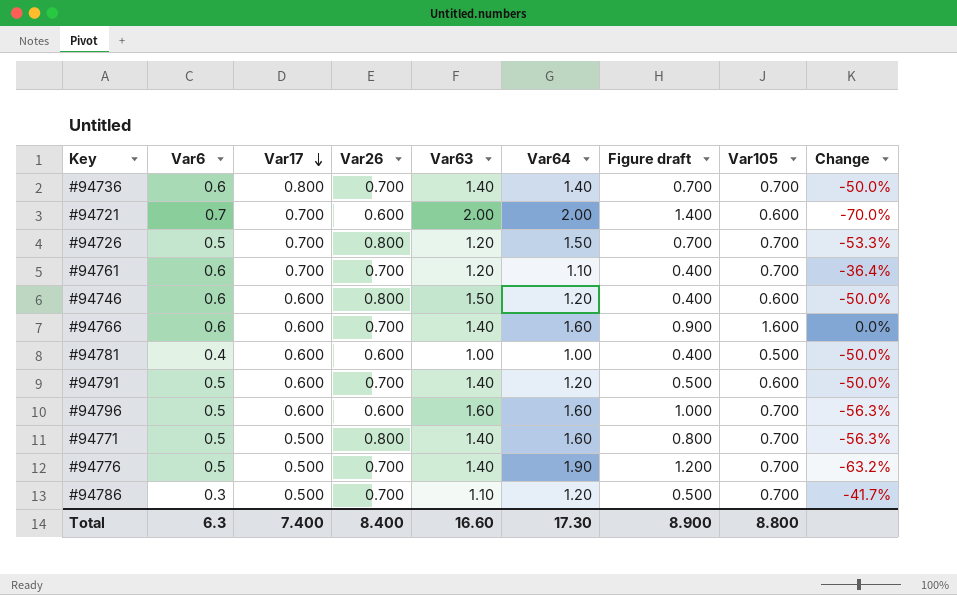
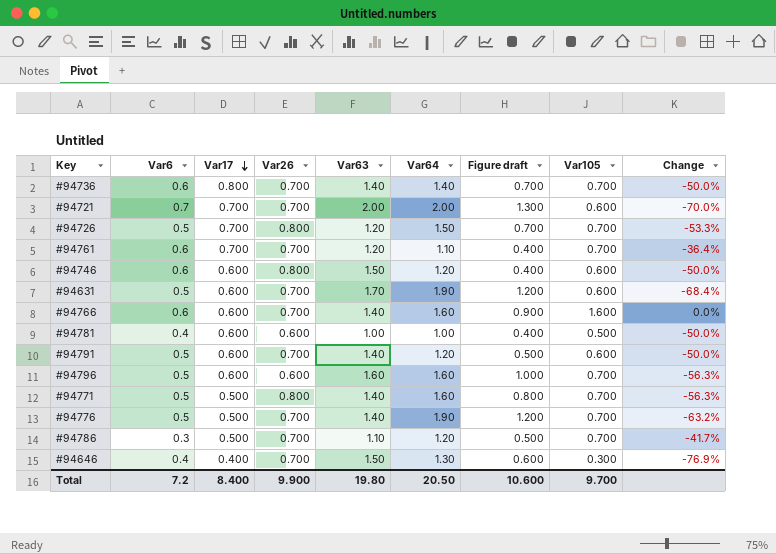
#94721 | Var26: 0.600 -> 0.700
#94721 | Figure draft: 1.400 -> 1.300
row #94631: none -> 0.5 | 0.600 | 0.700 | 1.70 | 1.90 | 1.200 | 0.600 | -68.4%
row #94646: none -> 0.4 | 0.400 | 0.700 | 1.50 | 1.30 | 0.600 | 0.300 | -76.9%
Total | Var6: 6.3 -> 7.2
Total | Var17: 7.400 -> 8.400
Total | Var26: 8.400 -> 9.900
Total | Var63: 16.60 -> 19.80
Total | Var64: 17.30 -> 20.50
Total | Figure draft: 8.900 -> 10.600
Total | Var105: 8.800 -> 9.700

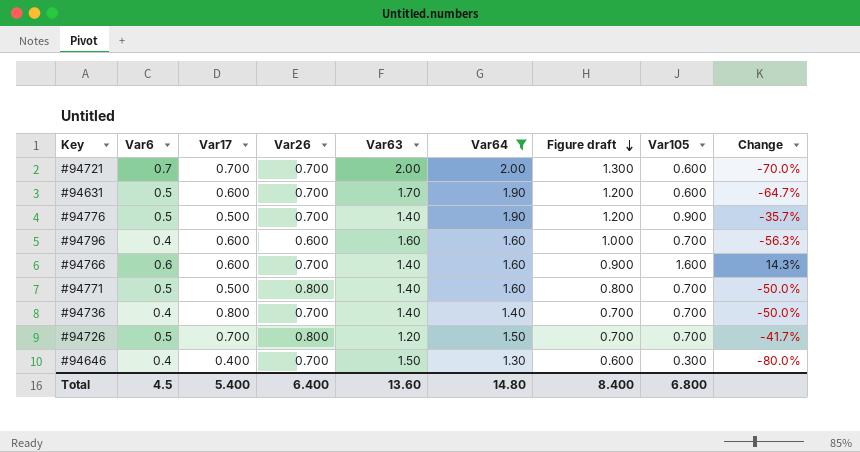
filter: none -> Var64 >= 1.30
row order: Var17 descending -> Figure draft descending
column Change | formula: ([Var105] - [Var64]) / [Var64] -> ([Var105] - [Var63]) / [Var63]
#94776 | Var105: 0.700 -> 0.900
#94796 | Var6: 0.5 -> 0.4
#94736 | Var6: 0.6 -> 0.4
Total | Var6: 7.2 -> 4.5
Total | Var17: 8.400 -> 5.400
Total | Var26: 9.900 -> 6.400
Total | Var63: 19.80 -> 13.60
Total | Var64: 20.50 -> 14.80
Total | Figure draft: 10.600 -> 8.400
Total | Var105: 9.700 -> 6.800

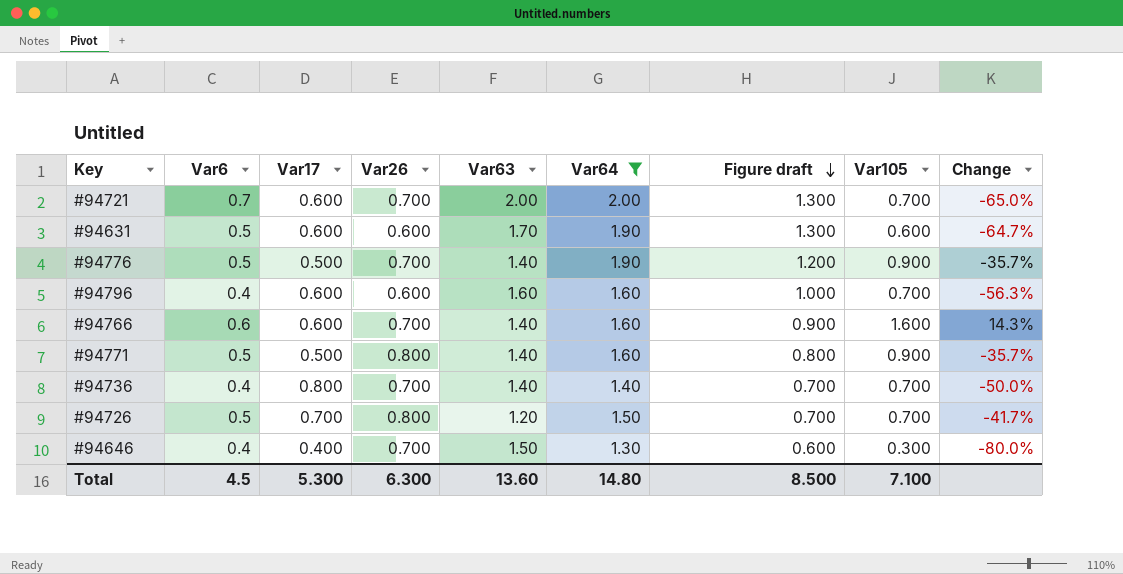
#94721 | Var17: 0.700 -> 0.600
#94721 | Var105: 0.600 -> 0.700
#94721 | Change: -70.0% -> -65.0%
#94631 | Var26: 0.700 -> 0.600
#94631 | Figure draft: 1.200 -> 1.300
#94771 | Var105: 0.700 -> 0.900
#94771 | Change: -50.0% -> -35.7%
Total | Var17: 5.400 -> 5.300
Total | Var26: 6.400 -> 6.300
Total | Figure draft: 8.400 -> 8.500
Total | Var105: 6.800 -> 7.100

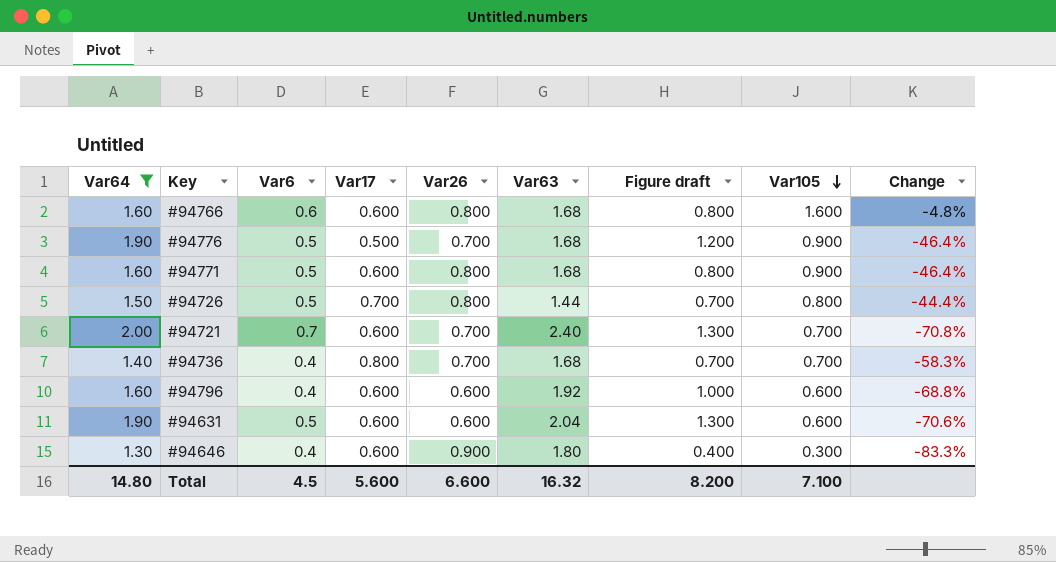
row order: Figure draft descending -> Var105 descending
column Var64 | position: 6 -> 1
#94766 | Var26: 0.700 -> 0.800
#94766 | Var63: 1.40 -> 1.68
#94766 | Figure draft: 0.900 -> 0.800
#94766 | Change: 14.3% -> -4.8%
#94776 | Var63: 1.40 -> 1.68
#94776 | Change: -35.7% -> -46.4%
#94771 | Var17: 0.500 -> 0.600
#94771 | Var63: 1.40 -> 1.68
#94771 | Change: -35.7% -> -46.4%
#94726 | Var63: 1.20 -> 1.44
#94726 | Var105: 0.700 -> 0.800
#94726 | Change: -41.7% -> -44.4%
#94721 | Var63: 2.00 -> 2.40
#94721 | Change: -65.0% -> -70.8%
#94736 | Var63: 1.40 -> 1.68
#94736 | Change: -50.0% -> -58.3%
#94796 | Var63: 1.60 -> 1.92
#94796 | Var105: 0.700 -> 0.600
#94796 | Change: -56.3% -> -68.8%
#94631 | Var63: 1.70 -> 2.04
#94631 | Change: -64.7% -> -70.6%
#94646 | Var17: 0.400 -> 0.600
#94646 | Var26: 0.700 -> 0.900
#94646 | Var63: 1.50 -> 1.80
#94646 | Figure draft: 0.600 -> 0.400
#94646 | Change: -80.0% -> -83.3%
Total | Var17: 5.300 -> 5.600
Total | Var26: 6.300 -> 6.600
Total | Var63: 13.60 -> 16.32
Total | Figure draft: 8.500 -> 8.200

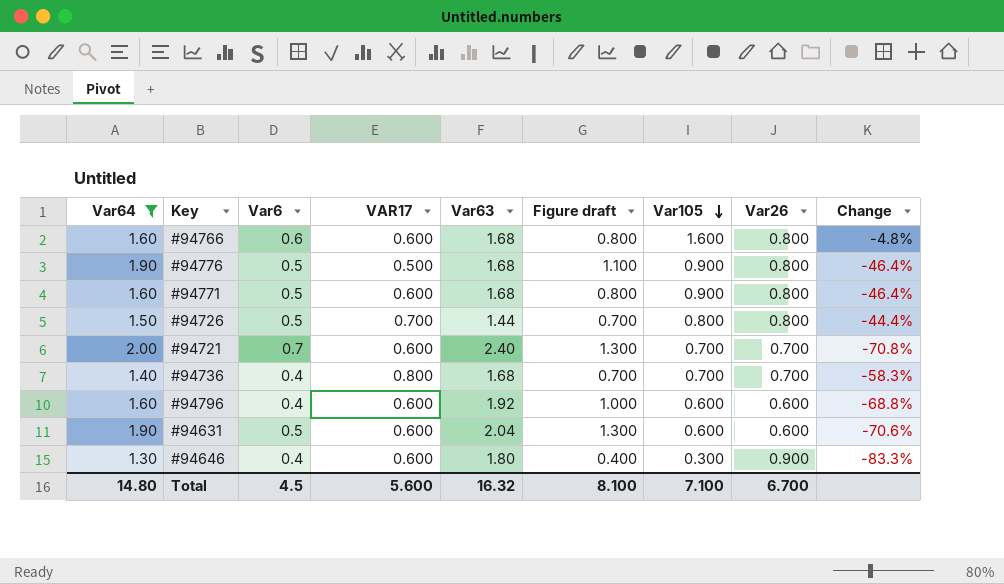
column name: Var17 -> VAR17
column Var26 | position: 5 -> 8
#94776 | Figure draft: 1.200 -> 1.100
#94776 | Var26: 0.700 -> 0.800
Total | Figure draft: 8.200 -> 8.100
Total | Var26: 6.600 -> 6.700

